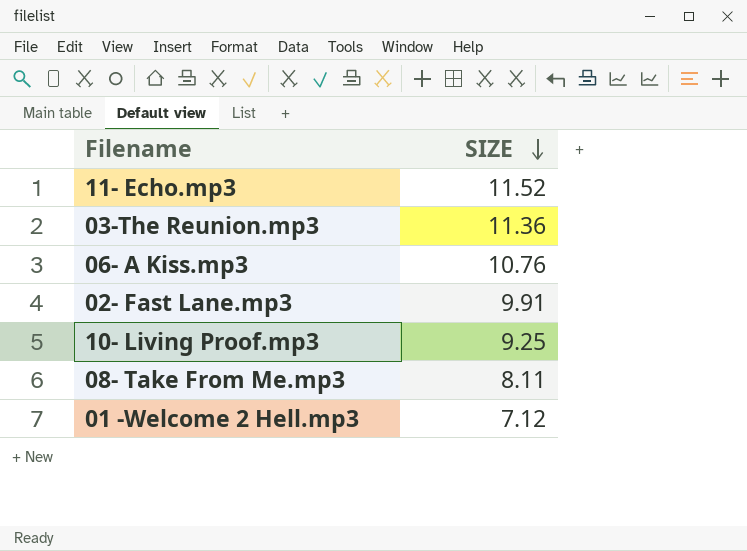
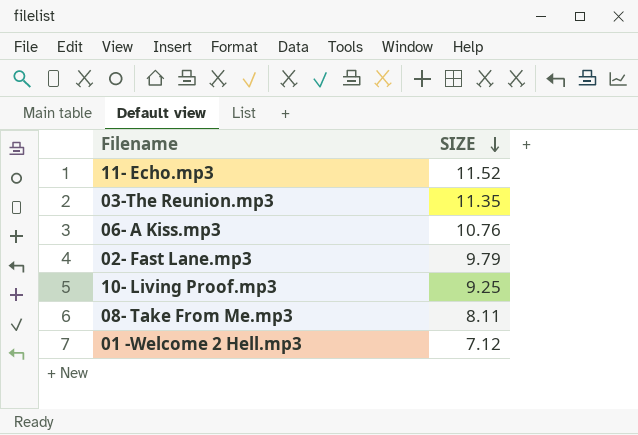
03-The Reunion.mp3 | SIZE: 11.36 -> 11.35
02- Fast Lane.mp3 | SIZE: 9.91 -> 9.79

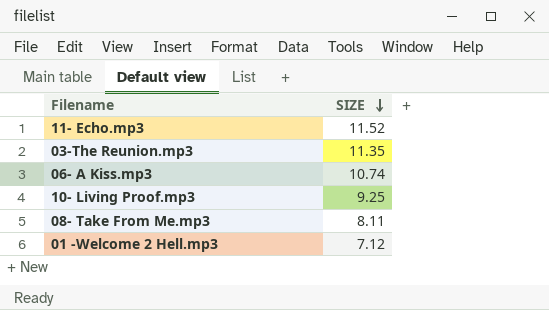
row 02- Fast Lane.mp3: 9.79 -> none
06- A Kiss.mp3 | SIZE: 10.76 -> 10.74

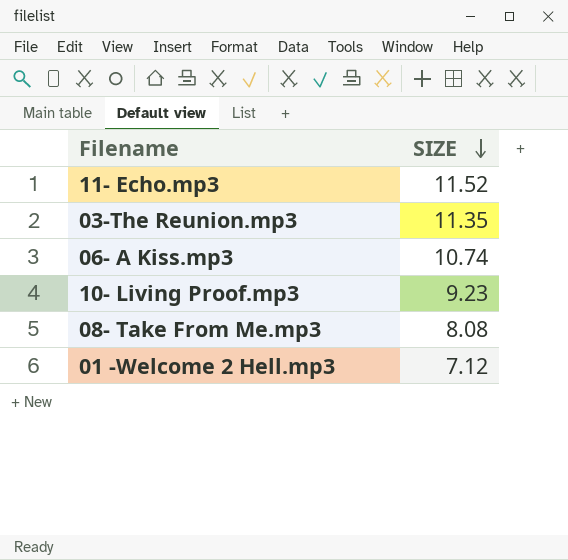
10- Living Proof.mp3 | SIZE: 9.25 -> 9.23
08- Take From Me.mp3 | SIZE: 8.11 -> 8.08

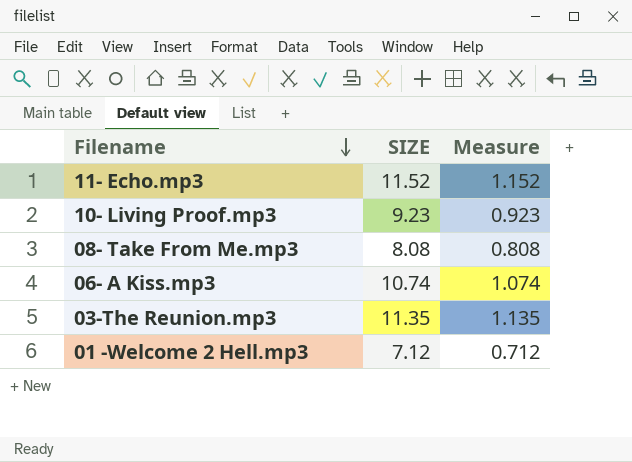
row order: SIZE descending -> Filename descending
column Measure | formula: none -> [SIZE] * 0.1

